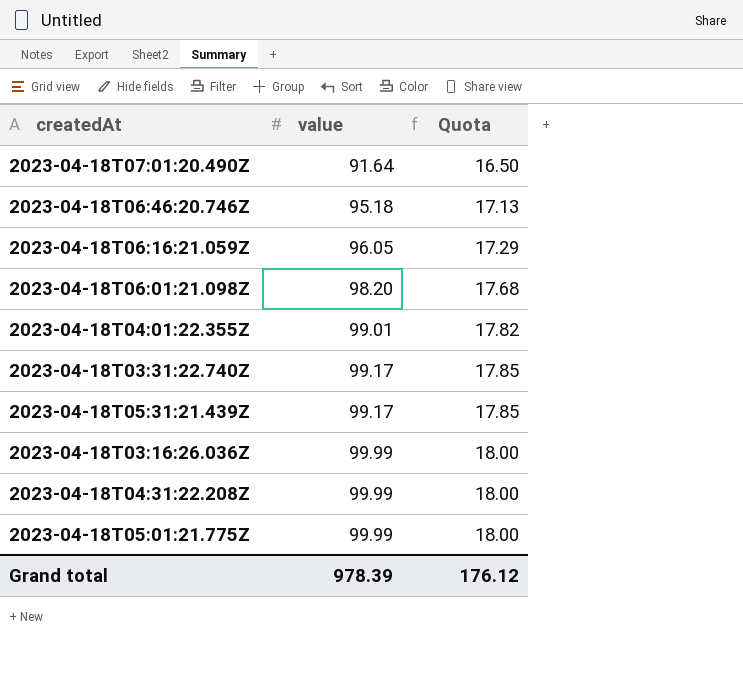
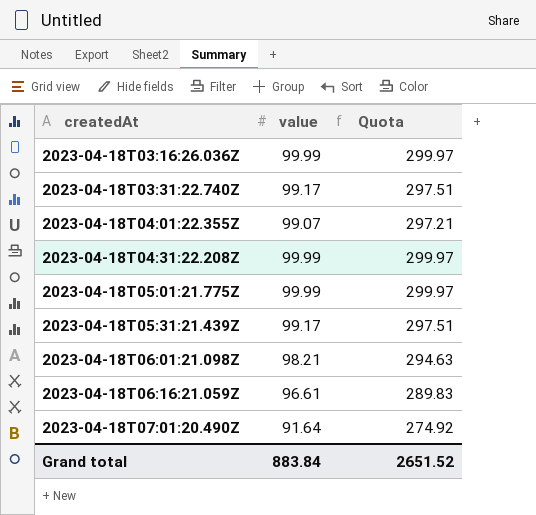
row order: value ascending -> createdAt ascending
column Quota | formula: [value] * 0.18 -> [value] * 3
row 2023-04-18T06:46:20.746Z: 95.18 | 17.13 -> none
2023-04-18T04:01:22.355Z | value: 99.01 -> 99.07
2023-04-18T06:01:21.098Z | value: 98.20 -> 98.21
2023-04-18T06:16:21.059Z | value: 96.05 -> 96.61
Grand total | value: 978.39 -> 883.84
Grand total | Quota: 176.12 -> 2651.52

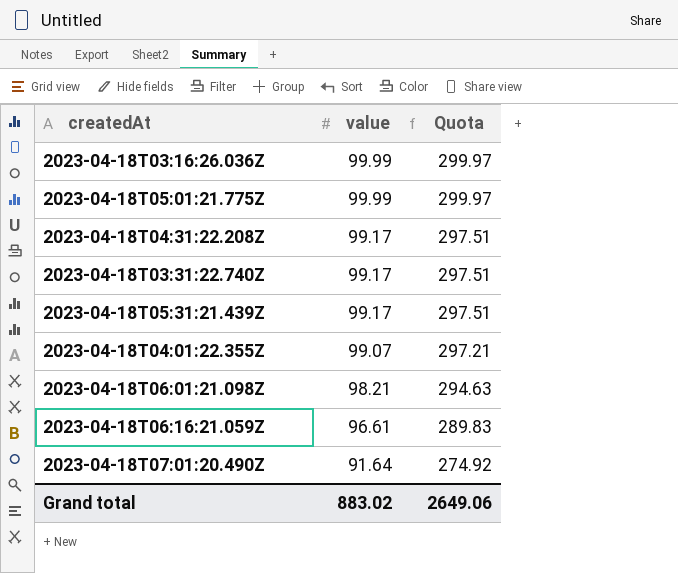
row order: createdAt ascending -> value descending
2023-04-18T04:31:22.208Z | value: 99.99 -> 99.17
2023-04-18T04:31:22.208Z | Quota: 299.97 -> 297.51
Grand total | value: 883.84 -> 883.02
Grand total | Quota: 2651.52 -> 2649.06

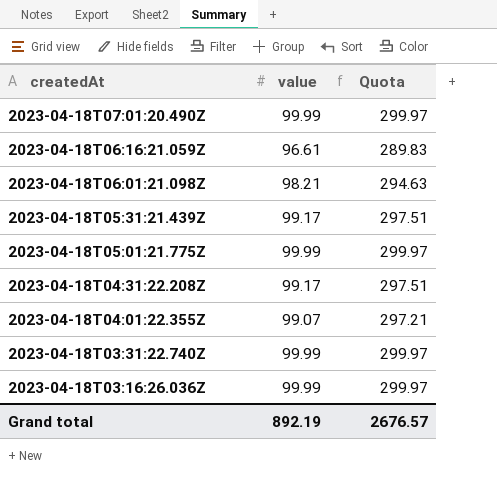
row order: value descending -> createdAt descending
2023-04-18T07:01:20.490Z | value: 91.64 -> 99.99
2023-04-18T07:01:20.490Z | Quota: 274.92 -> 299.97
2023-04-18T03:31:22.740Z | value: 99.17 -> 99.99
2023-04-18T03:31:22.740Z | Quota: 297.51 -> 299.97
Grand total | value: 883.02 -> 892.19
Grand total | Quota: 2649.06 -> 2676.57

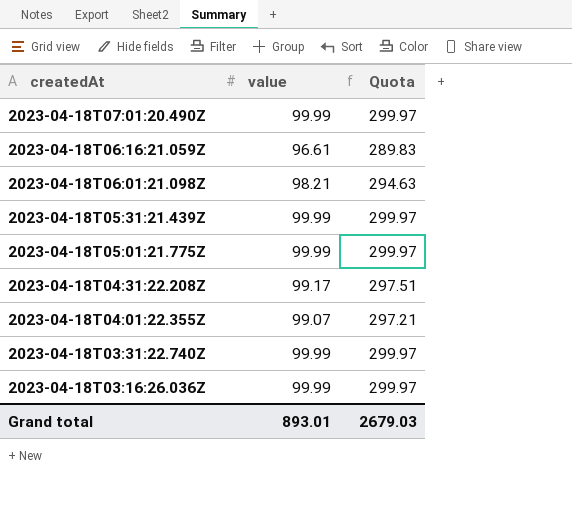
2023-04-18T05:31:21.439Z | value: 99.17 -> 99.99
2023-04-18T05:31:21.439Z | Quota: 297.51 -> 299.97
Grand total | value: 892.19 -> 893.01
Grand total | Quota: 2676.57 -> 2679.03

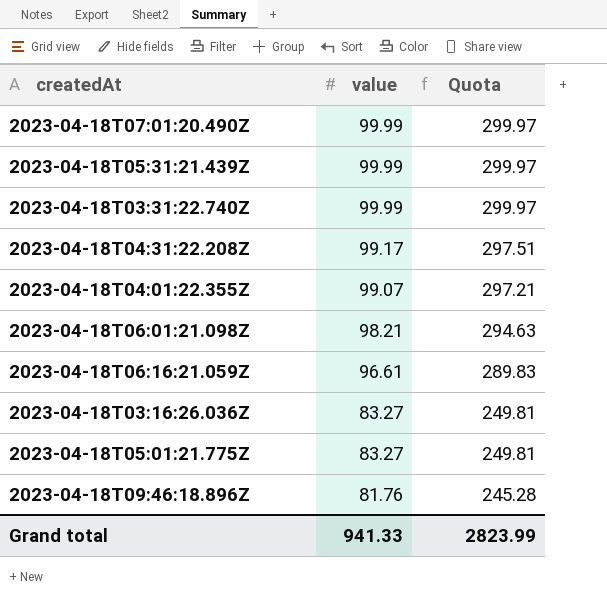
row order: createdAt descending -> value descending
2023-04-18T03:16:26.036Z | value: 99.99 -> 83.27
2023-04-18T03:16:26.036Z | Quota: 299.97 -> 249.81
2023-04-18T05:01:21.775Z | value: 99.99 -> 83.27
2023-04-18T05:01:21.775Z | Quota: 299.97 -> 249.81
row 2023-04-18T09:46:18.896Z: none -> 81.76 | 245.28
Grand total | value: 893.01 -> 941.33
Grand total | Quota: 2679.03 -> 2823.99

